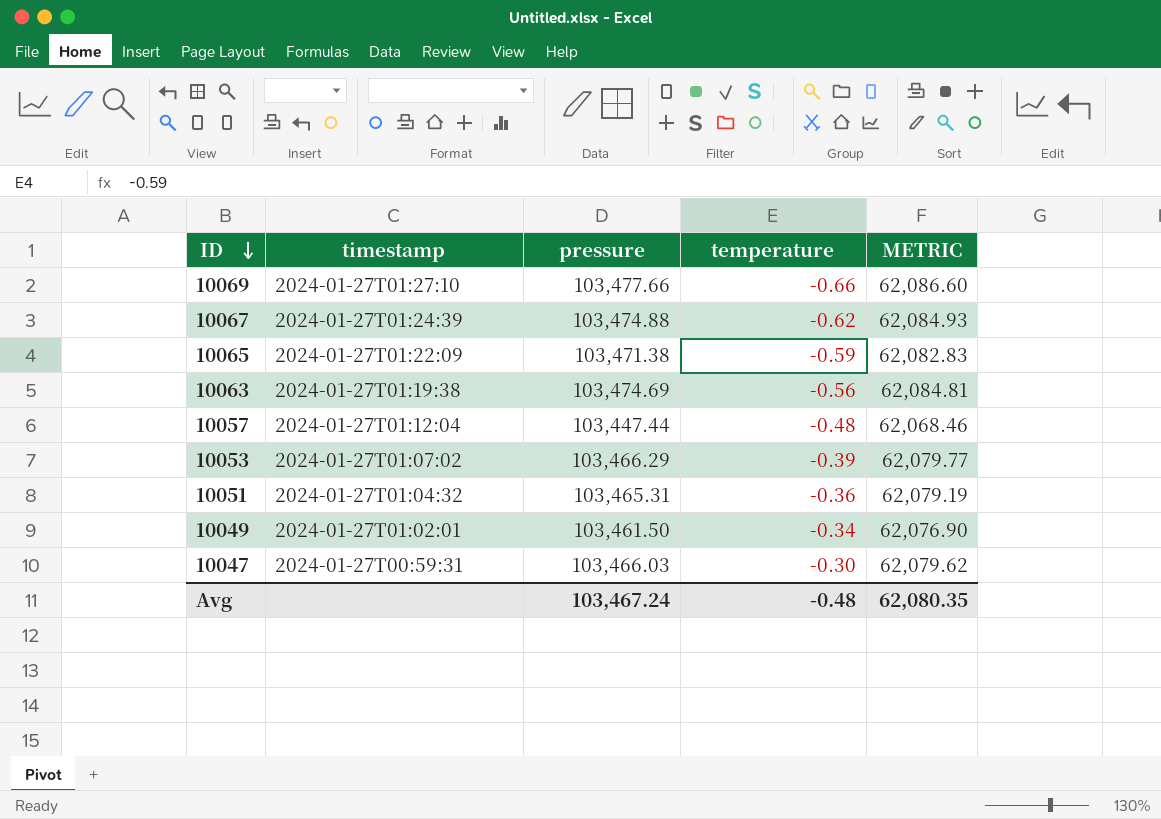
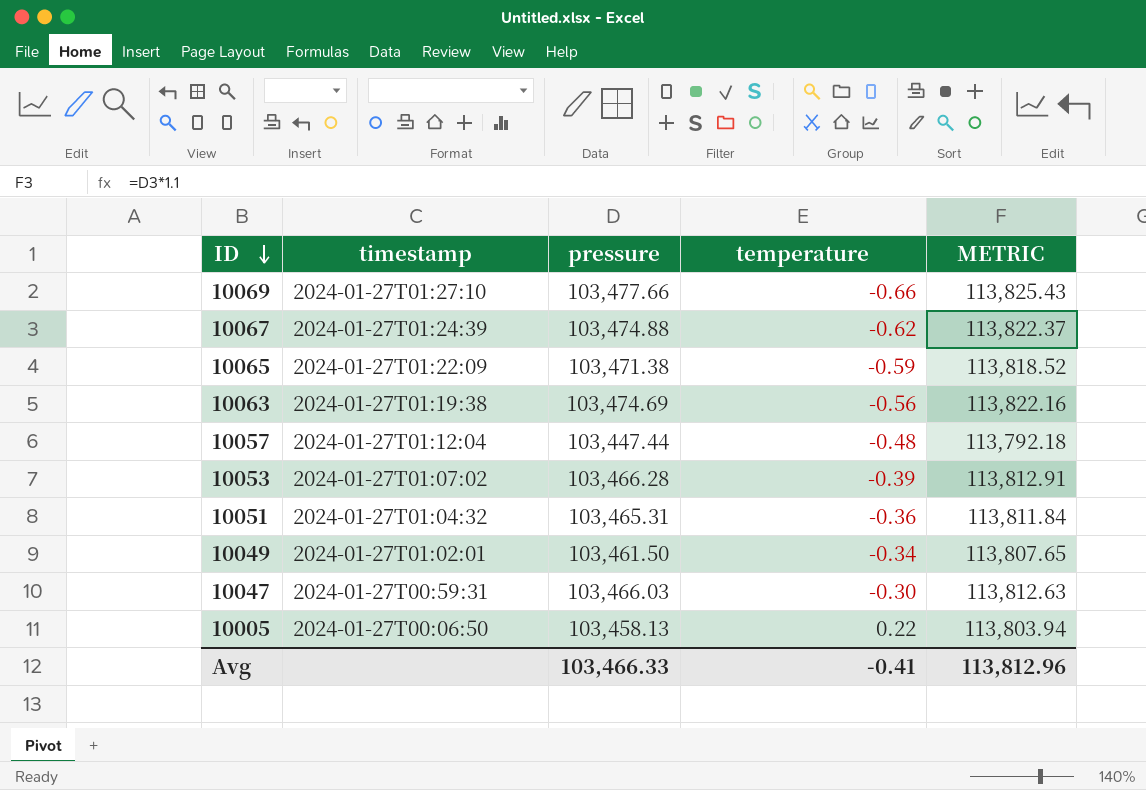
column METRIC | formula: [pressure] * 0.6 -> [pressure] * 1.1
10053 | pressure: 103,466.29 -> 103,466.28
row 10005: none -> 2024-01-27T00:06:50 | 103,458.13 | 0.22 | 113,803.94
Avg | pressure: 103,467.24 -> 103,466.33
Avg | temperature: -0.48 -> -0.41
Avg | METRIC: 62,080.35 -> 113,812.96

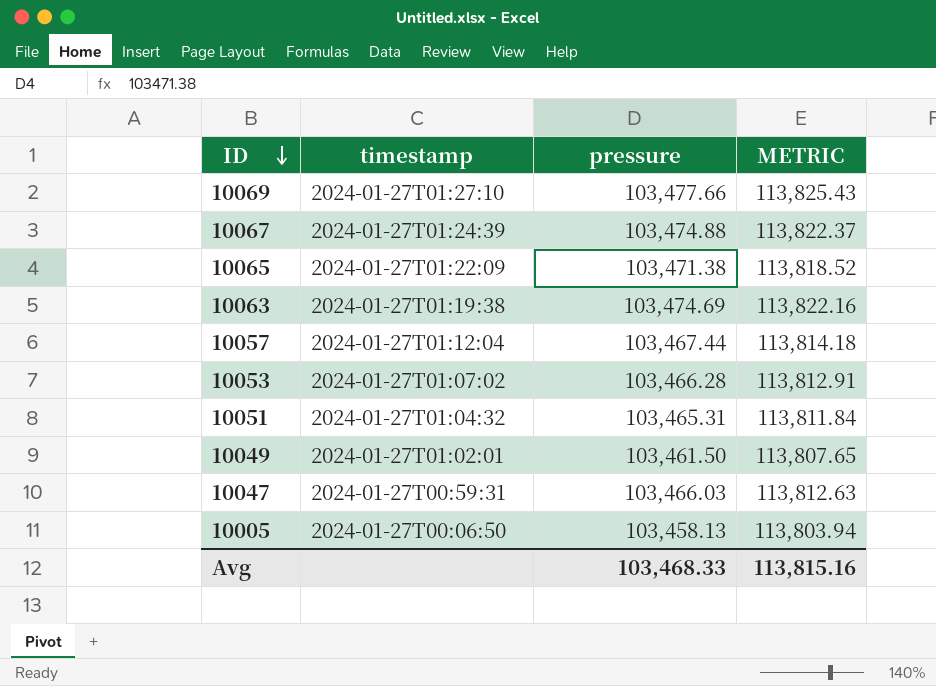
column temperature | position: 4 -> none
10057 | pressure: 103,447.44 -> 103,467.44
10057 | METRIC: 113,792.18 -> 113,814.18
Avg | pressure: 103,466.33 -> 103,468.33
Avg | METRIC: 113,812.96 -> 113,815.16

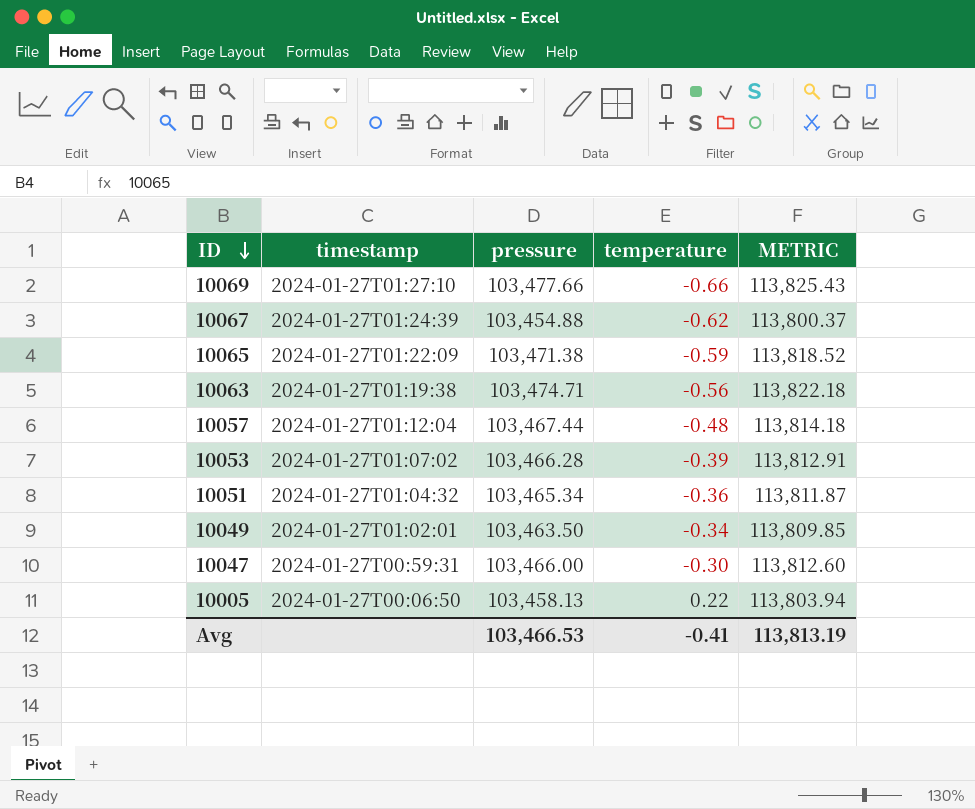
column temperature | position: none -> 4
10067 | pressure: 103,474.88 -> 103,454.88
10067 | METRIC: 113,822.37 -> 113,800.37
10063 | pressure: 103,474.69 -> 103,474.71
10063 | METRIC: 113,822.16 -> 113,822.18
10051 | pressure: 103,465.31 -> 103,465.34
10051 | METRIC: 113,811.84 -> 113,811.87
10049 | pressure: 103,461.50 -> 103,463.50
10049 | METRIC: 113,807.65 -> 113,809.85
10047 | pressure: 103,466.03 -> 103,466.00
10047 | METRIC: 113,812.63 -> 113,812.60
Avg | pressure: 103,468.33 -> 103,466.53
Avg | METRIC: 113,815.16 -> 113,813.19

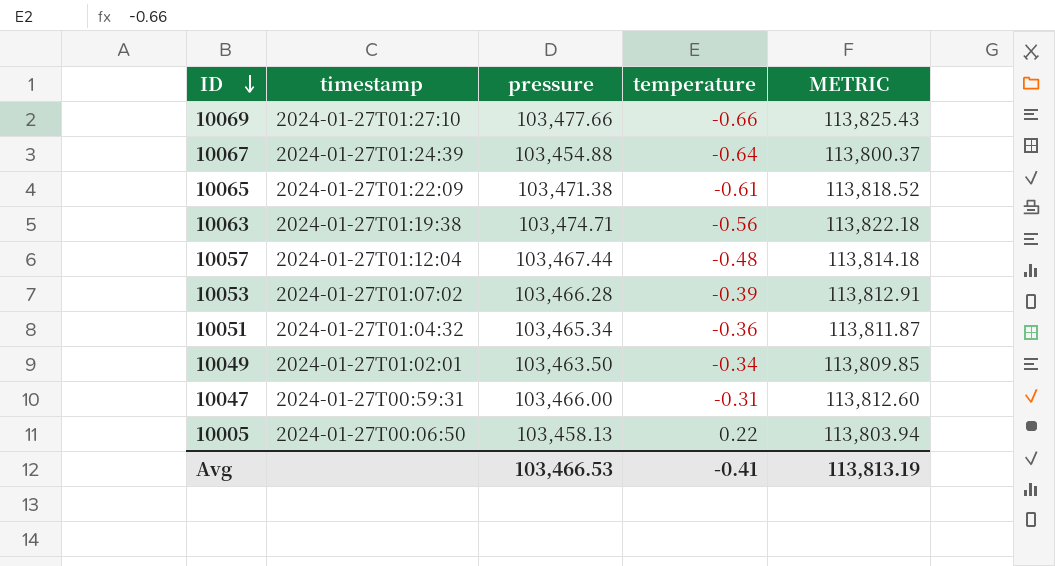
10067 | temperature: -0.62 -> -0.64
10065 | temperature: -0.59 -> -0.61
10047 | temperature: -0.30 -> -0.31

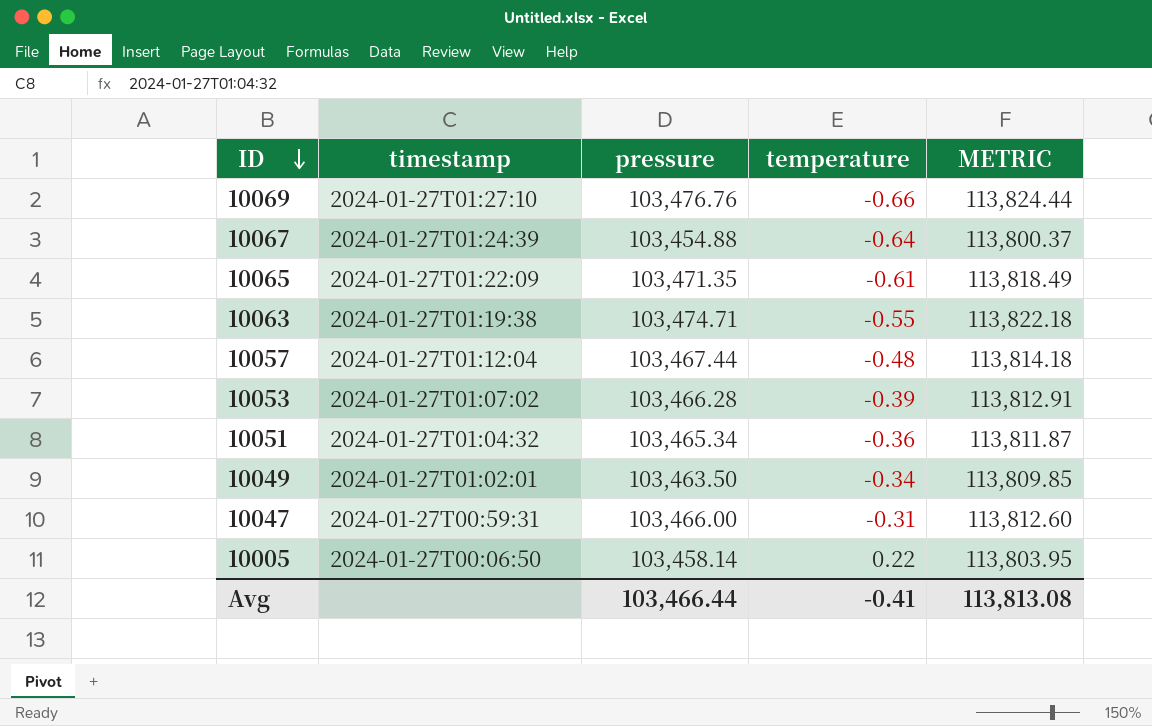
10069 | pressure: 103,477.66 -> 103,476.76
10069 | METRIC: 113,825.43 -> 113,824.44
10065 | pressure: 103,471.38 -> 103,471.35
10065 | METRIC: 113,818.52 -> 113,818.49
10063 | temperature: -0.56 -> -0.55
10005 | pressure: 103,458.13 -> 103,458.14
10005 | METRIC: 113,803.94 -> 113,803.95
Avg | pressure: 103,466.53 -> 103,466.44
Avg | METRIC: 113,813.19 -> 113,813.08

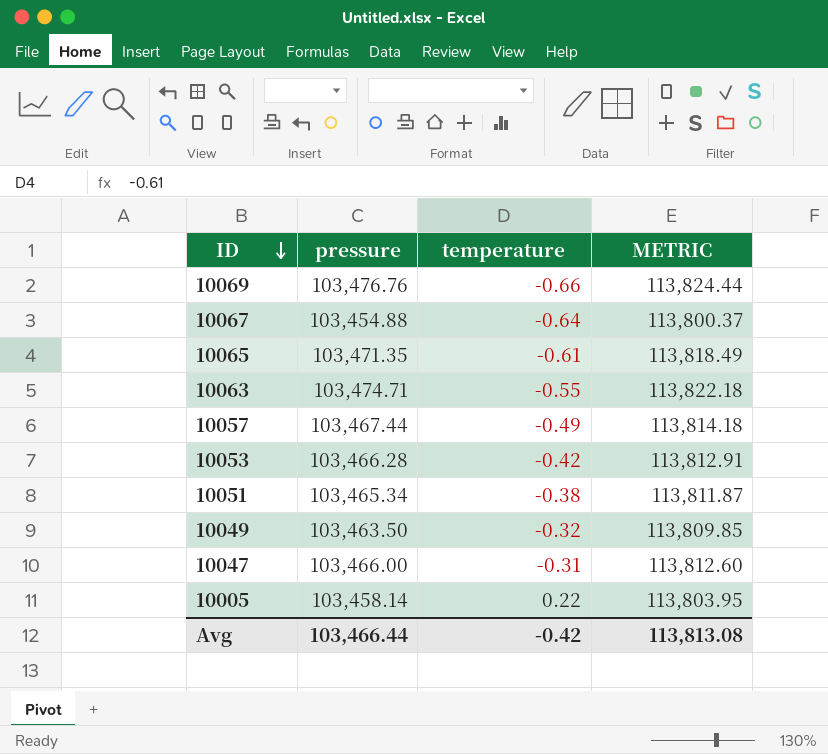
column timestamp | position: 2 -> none
10057 | temperature: -0.48 -> -0.49
10053 | temperature: -0.39 -> -0.42
10051 | temperature: -0.36 -> -0.38
10049 | temperature: -0.34 -> -0.32
Avg | temperature: -0.41 -> -0.42

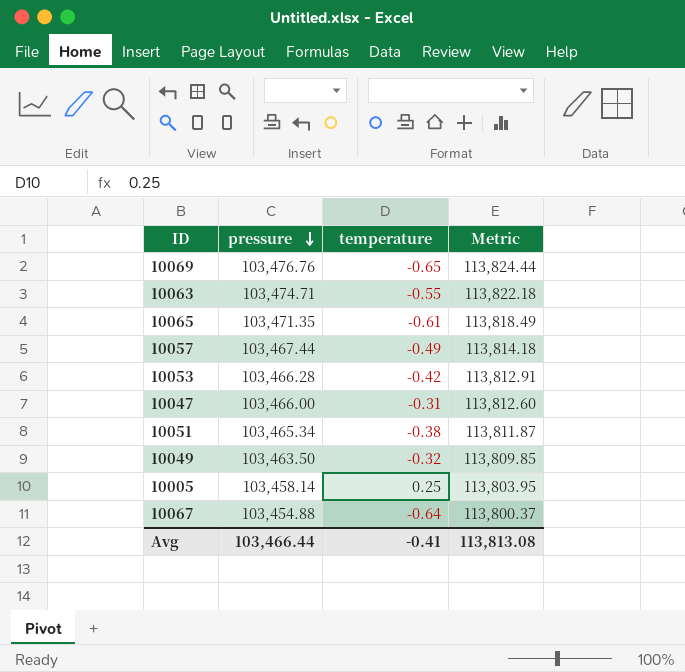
row order: ID descending -> pressure descending
column name: METRIC -> Metric
10069 | temperature: -0.66 -> -0.65
10005 | temperature: 0.22 -> 0.25
Avg | temperature: -0.42 -> -0.41

